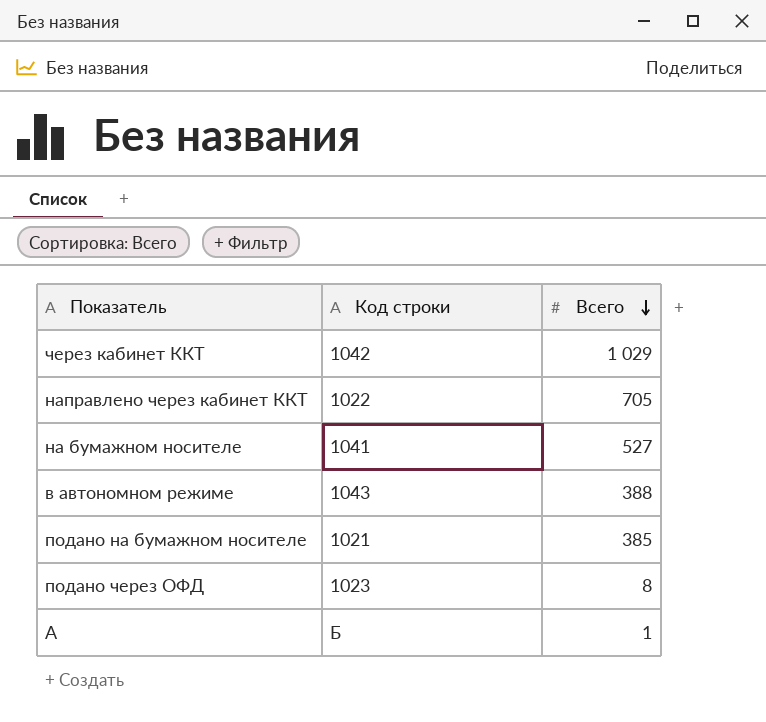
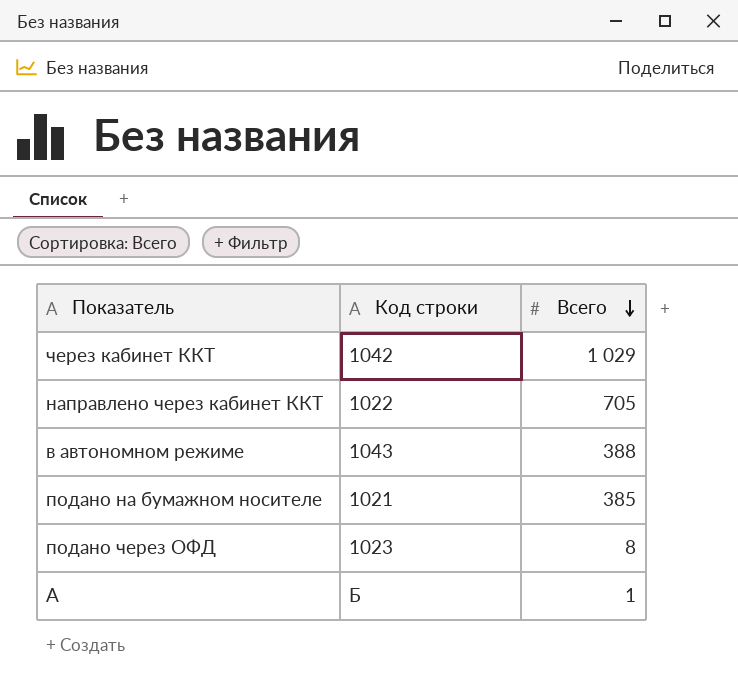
row на бумажном носителе: 1041 | 527 -> none

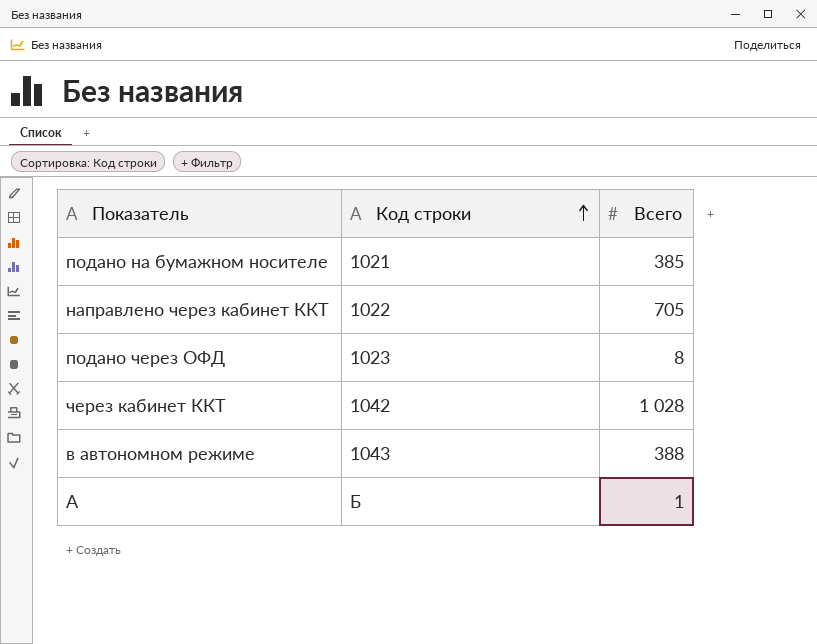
row order: Всего descending -> Код строки ascending
через кабинет ККТ | Всего: 1 029 -> 1 028

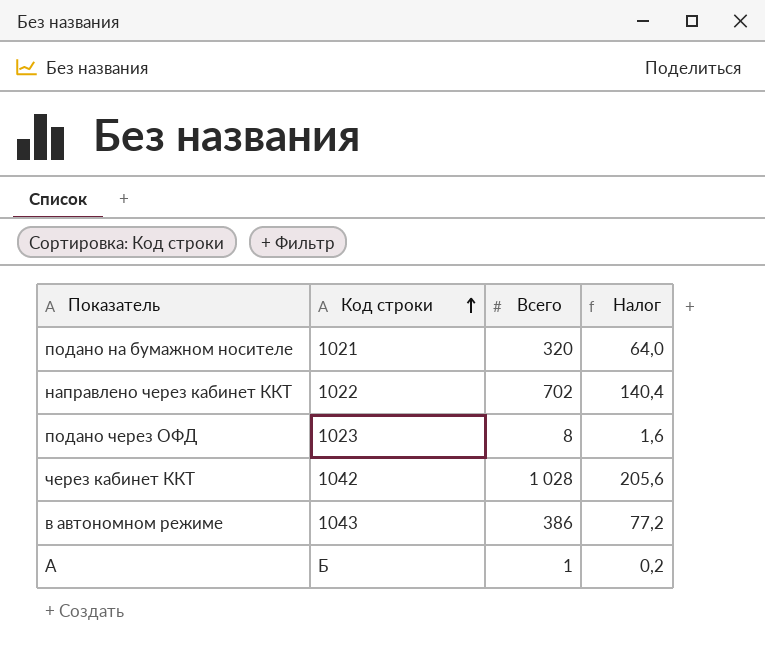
column Налог | formula: none -> [Всего] * 0,2
подано на бумажном носителе | Всего: 385 -> 320
направлено через кабинет ККТ | Всего: 705 -> 702
в автономном режиме | Всего: 388 -> 386

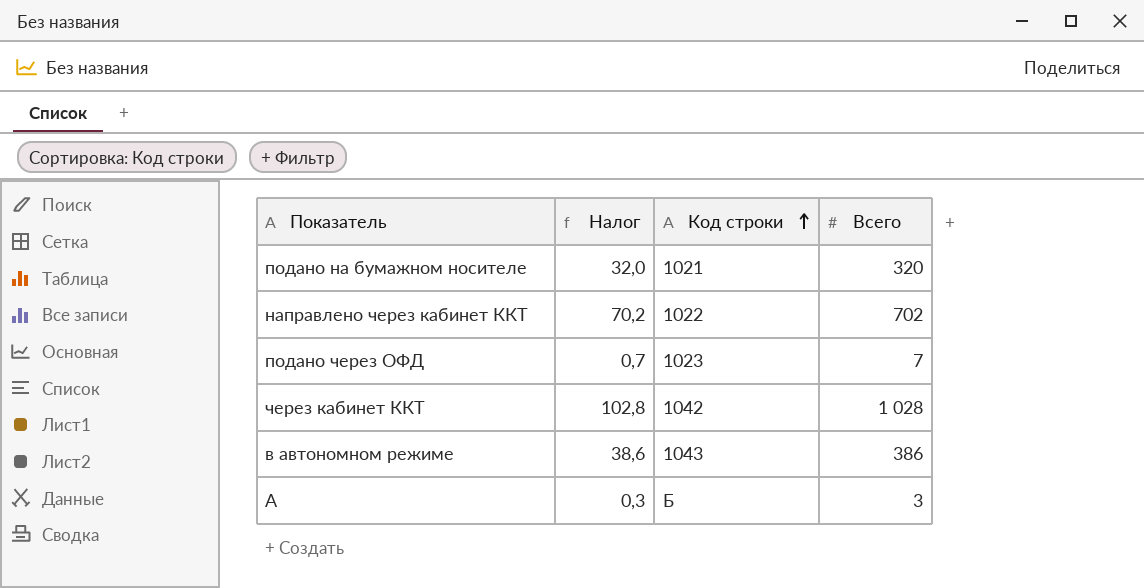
column Налог | formula: [Всего] * 0,2 -> [Всего] * 0,1
column Налог | position: 4 -> 2
подано через ОФД | Всего: 8 -> 7
А | Всего: 1 -> 3

